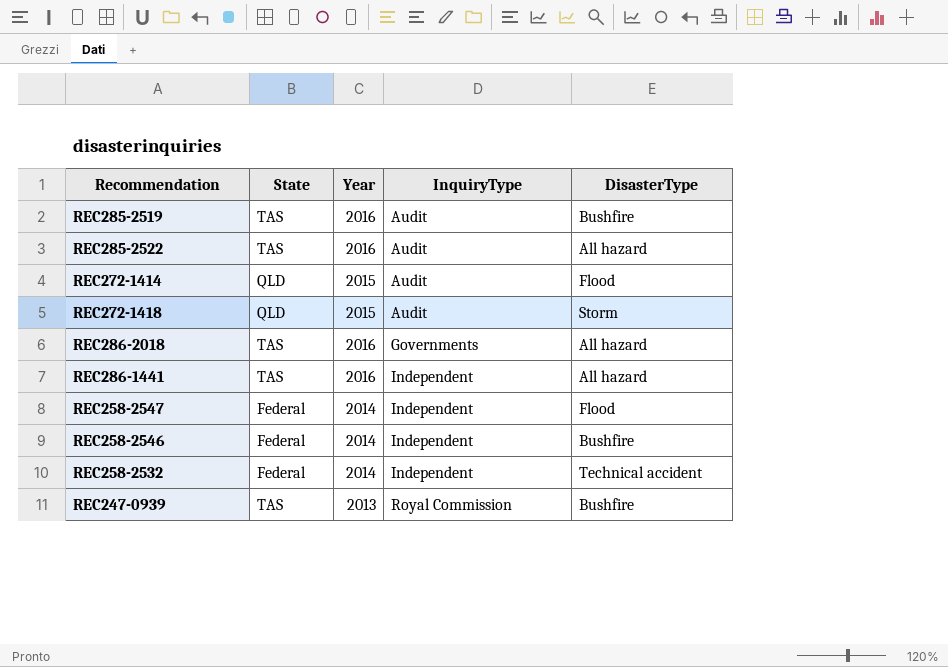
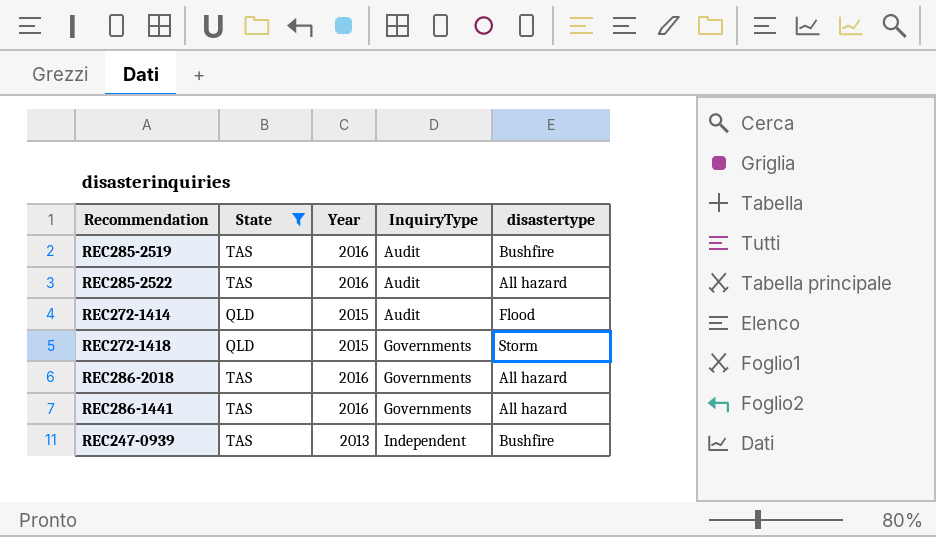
filter: none -> State != Federal
column name: DisasterType -> disastertype
REC272-1418 | InquiryType: Audit -> Governments
REC286-1441 | InquiryType: Independent -> Governments
REC247-0939 | InquiryType: Royal Commission -> Independent

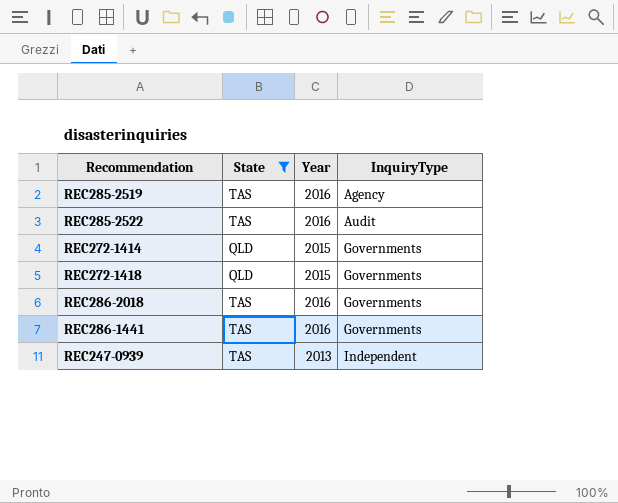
column disastertype | position: 5 -> none
REC285-2519 | InquiryType: Audit -> Agency
REC272-1414 | InquiryType: Audit -> Governments

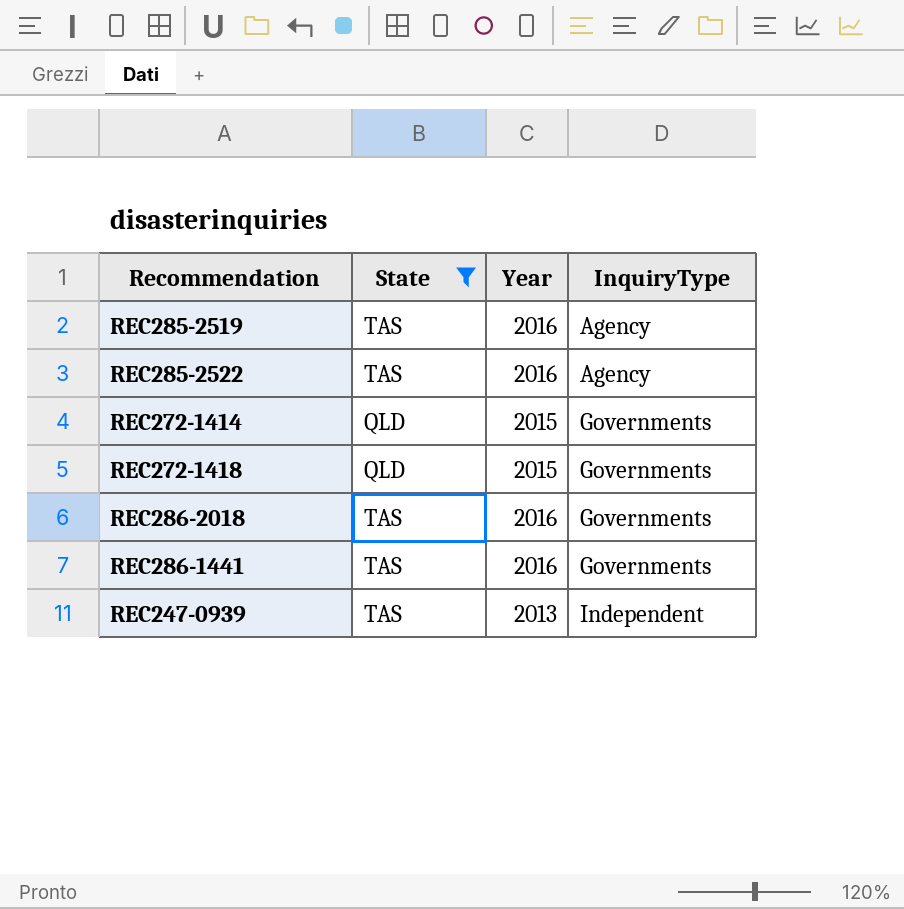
REC285-2522 | InquiryType: Audit -> Agency

